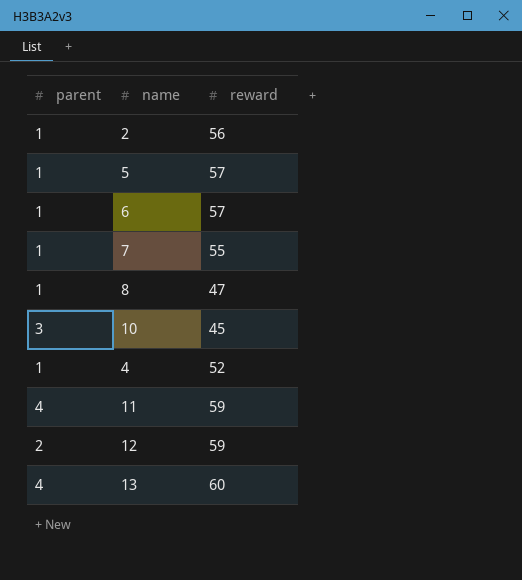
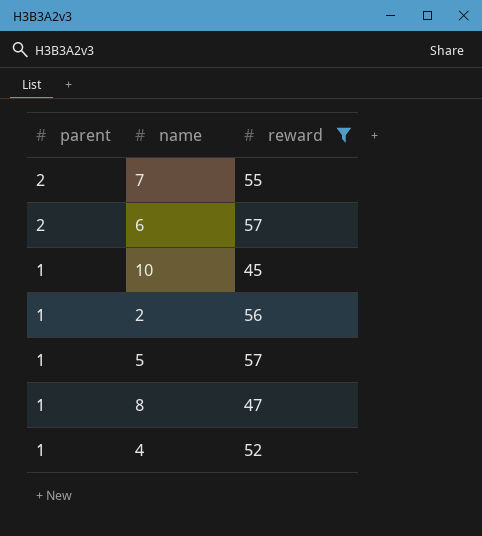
filter: none -> reward <= 57
row order: none -> parent descending
7 | parent: 1 -> 2
6 | parent: 1 -> 2
10 | parent: 3 -> 1

